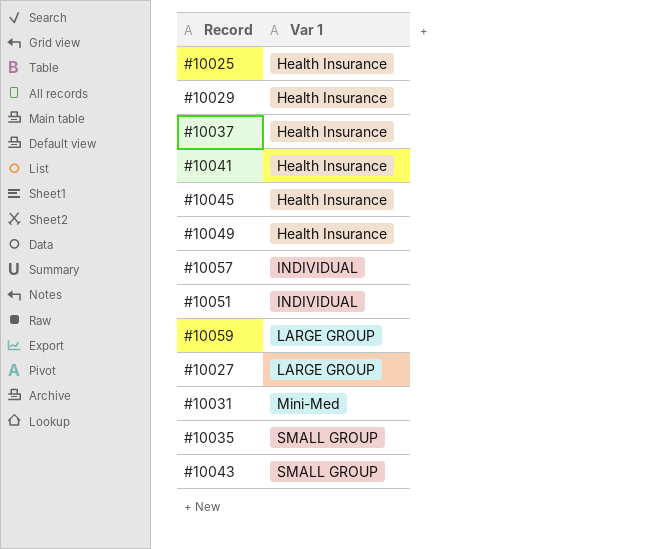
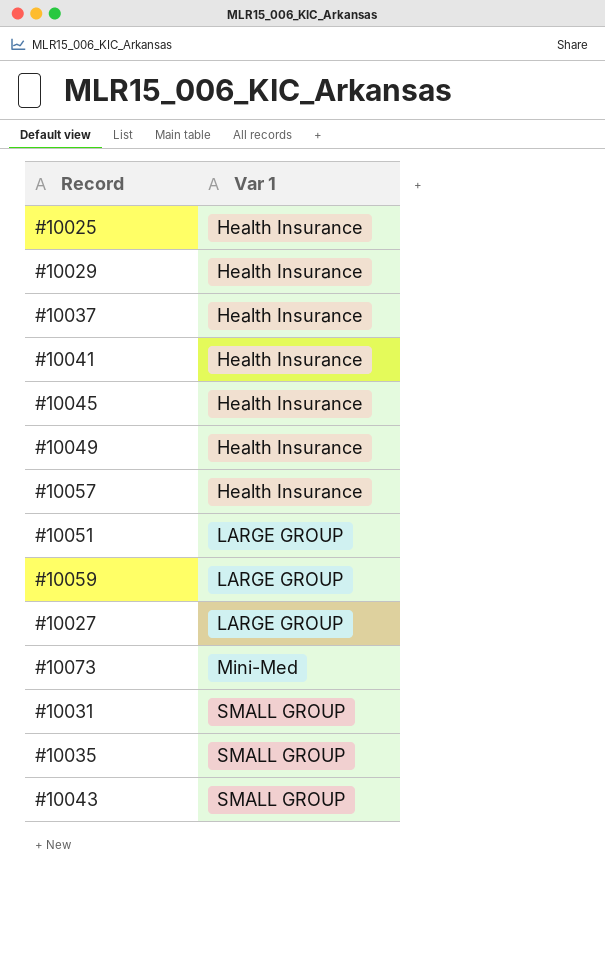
#10057 | Var 1: INDIVIDUAL -> Health Insurance
#10051 | Var 1: INDIVIDUAL -> LARGE GROUP
row #10073: none -> Mini-Med
#10031 | Var 1: Mini-Med -> SMALL GROUP

